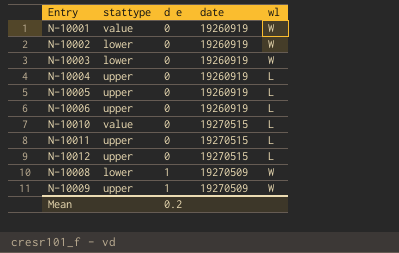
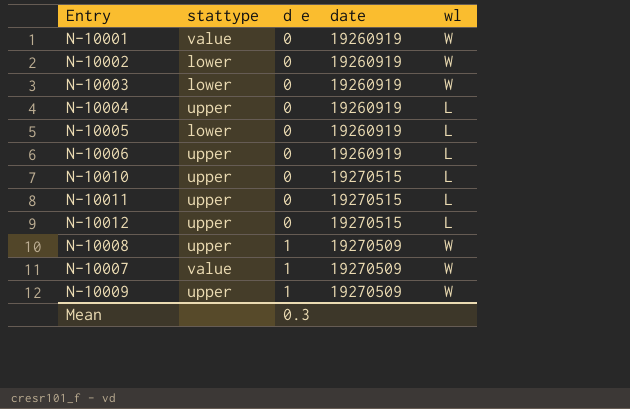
N-10005 | stattype: upper -> lower
N-10010 | stattype: value -> upper
N-10008 | stattype: lower -> upper
row N-10007: none -> value | 1 | 19270509 | W
Mean | d e: 0.2 -> 0.3

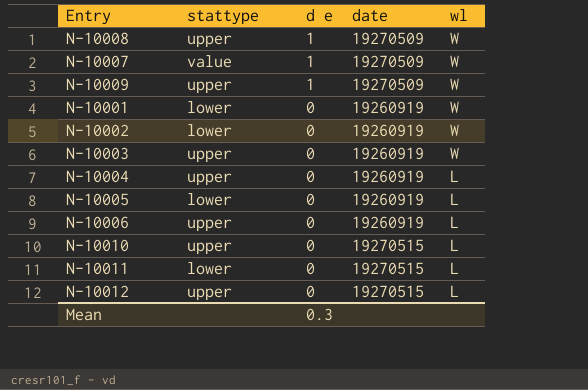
row order: d e ascending -> d e descending
N-10001 | stattype: value -> lower
N-10003 | stattype: lower -> upper
N-10011 | stattype: upper -> lower

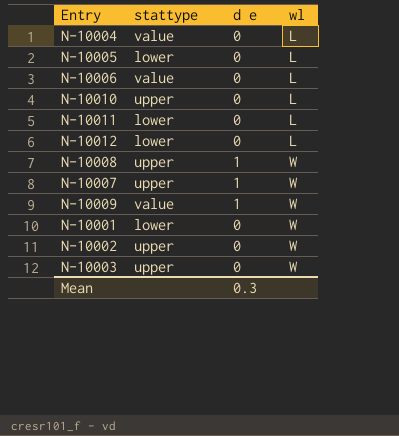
row order: d e descending -> wl ascending
column date | position: 4 -> none
N-10004 | stattype: upper -> value
N-10006 | stattype: upper -> value
N-10012 | stattype: upper -> lower
N-10007 | stattype: value -> upper
N-10009 | stattype: upper -> value
N-10002 | stattype: lower -> upper

